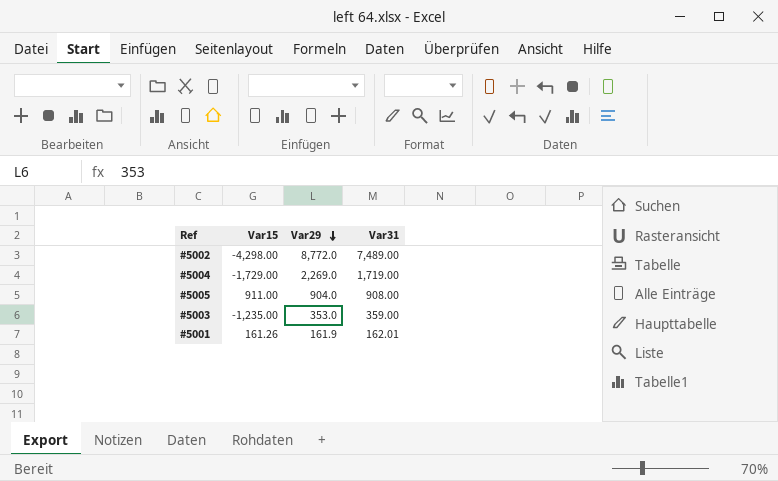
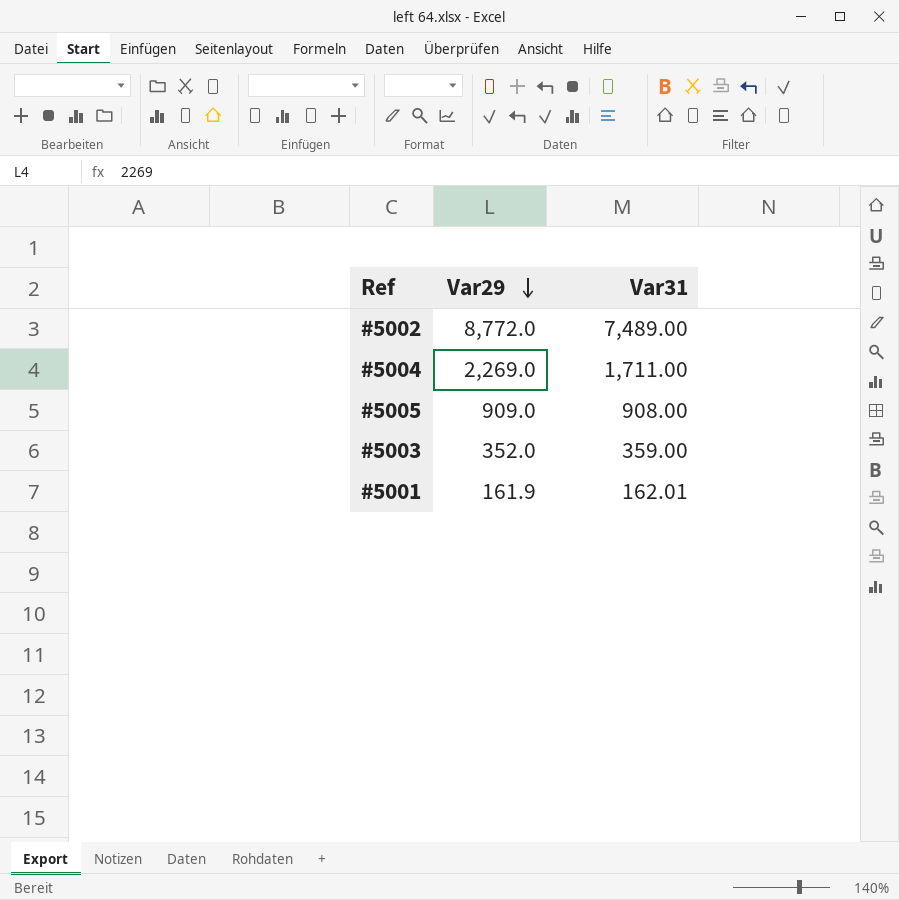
column Var15 | position: 2 -> none
#5004 | Var31: 1,719.00 -> 1,711.00
#5005 | Var29: 904.0 -> 909.0
#5003 | Var29: 353.0 -> 352.0

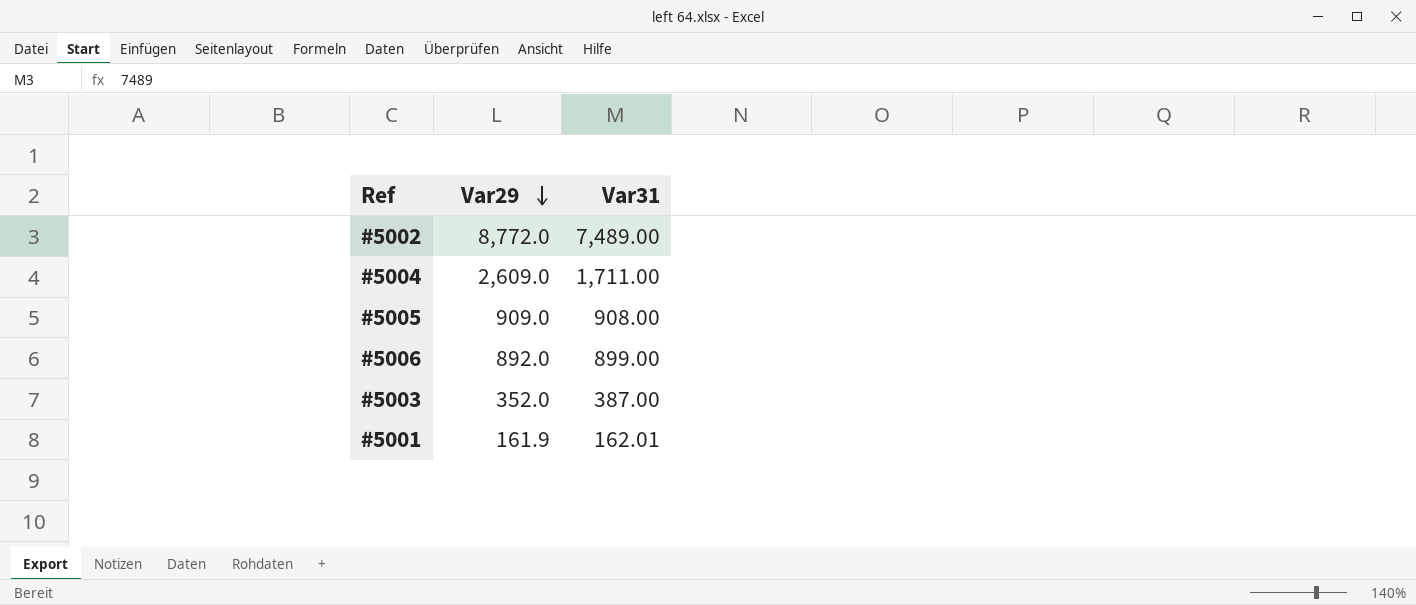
#5004 | Var29: 2,269.0 -> 2,609.0
row #5006: none -> 892.0 | 899.00
#5003 | Var31: 359.00 -> 387.00

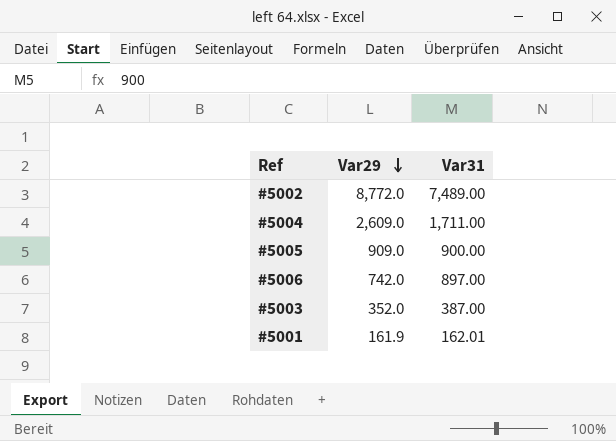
#5005 | Var31: 908.00 -> 900.00
#5006 | Var29: 892.0 -> 742.0
#5006 | Var31: 899.00 -> 897.00

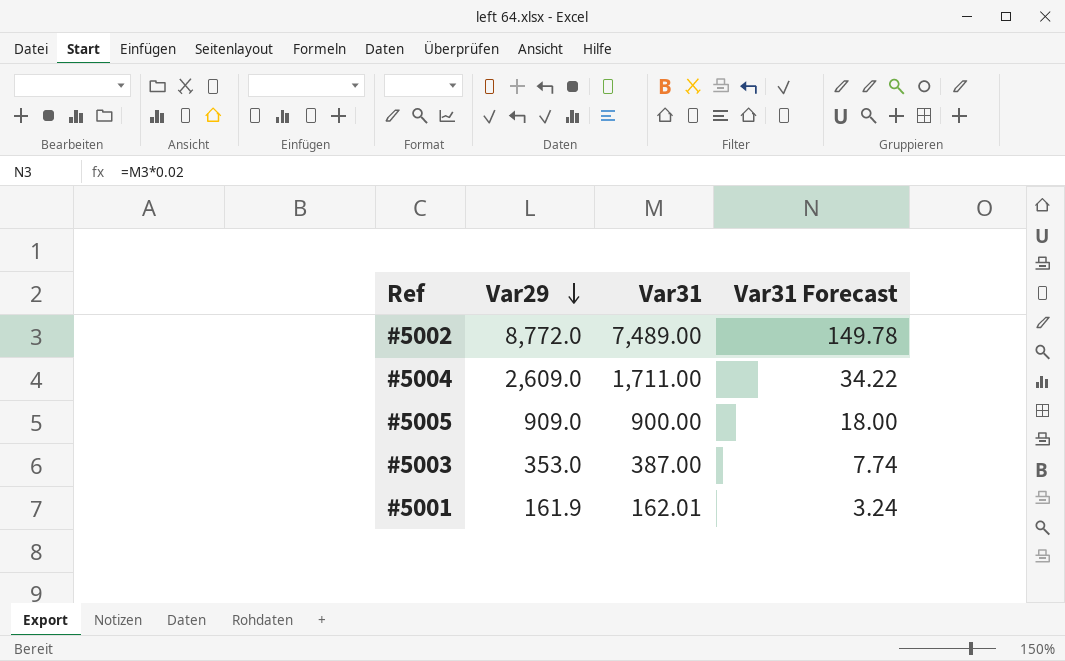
column Var31 Forecast | formula: none -> [Var31] * 0.02
row #5006: 742.0 | 897.00 -> none
#5003 | Var29: 352.0 -> 353.0

